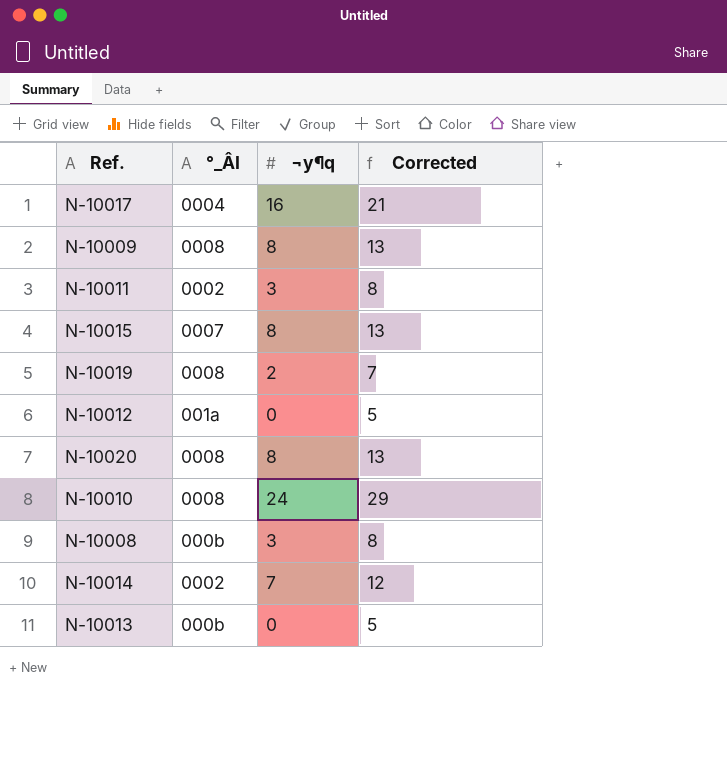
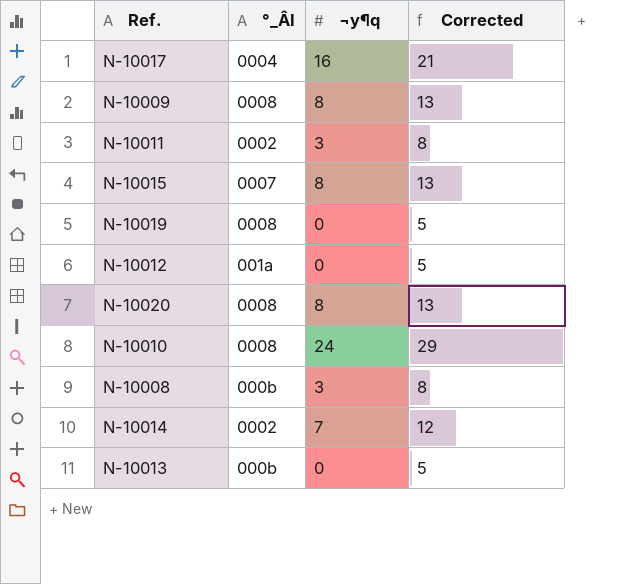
N-10019 | ¬y¶q: 2 -> 0
N-10019 | Corrected: 7 -> 5

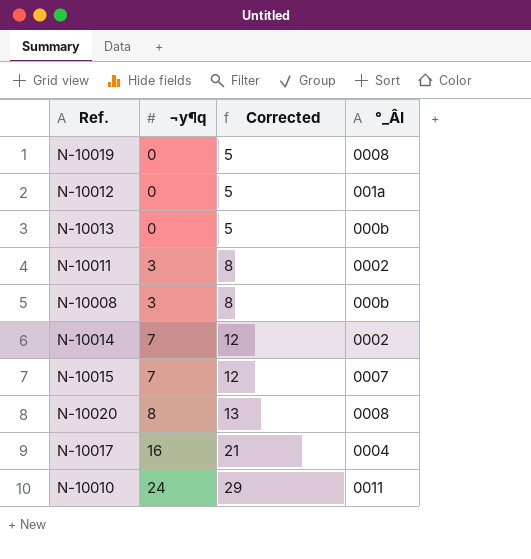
row order: none -> ¬y¶q ascending
column °_ÂI | position: 2 -> 4
row N-10009: 0008 | 8 | 13 -> none
N-10015 | ¬y¶q: 8 -> 7
N-10015 | Corrected: 13 -> 12
N-10010 | °_ÂI: 0008 -> 0011

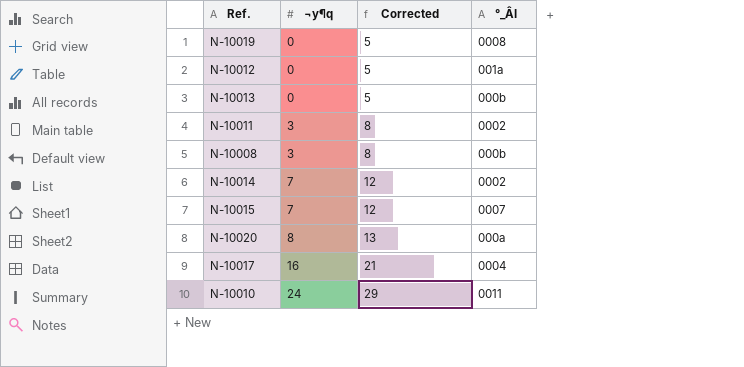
N-10020 | °_ÂI: 0008 -> 000a

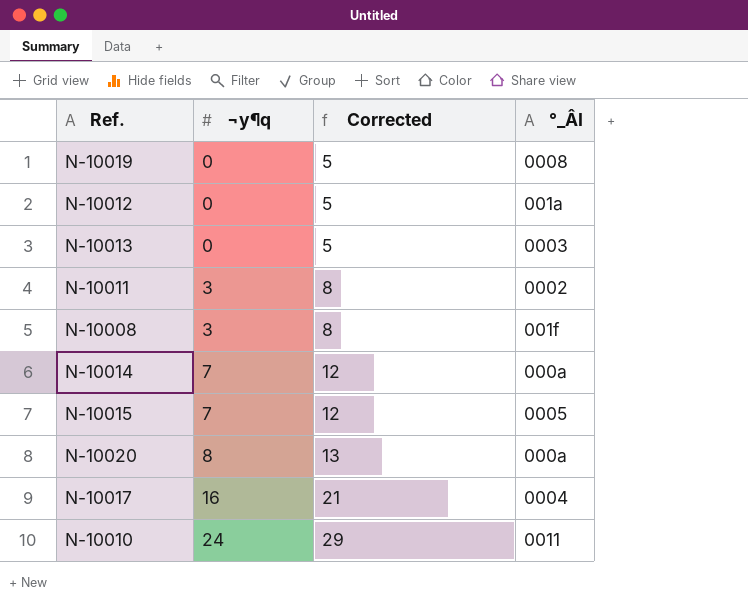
N-10013 | °_ÂI: 000b -> 0003
N-10008 | °_ÂI: 000b -> 001f
N-10014 | °_ÂI: 0002 -> 000a
N-10015 | °_ÂI: 0007 -> 0005

